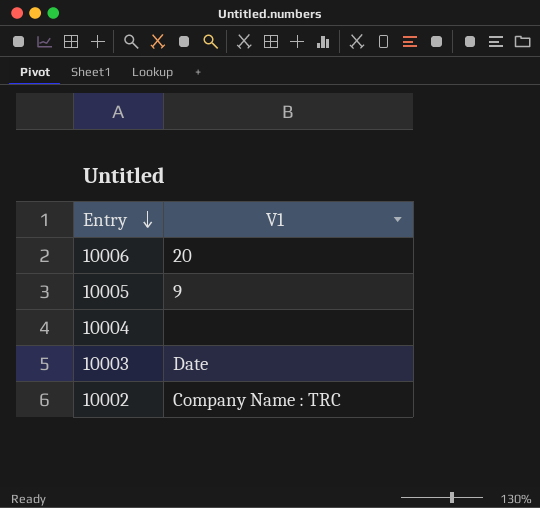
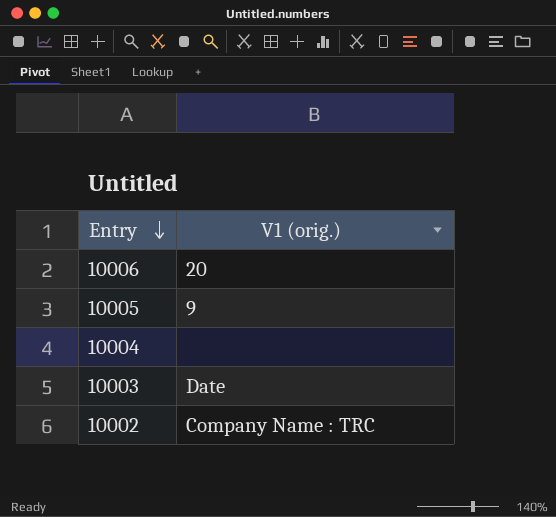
column name: V1 -> V1 (orig.)

